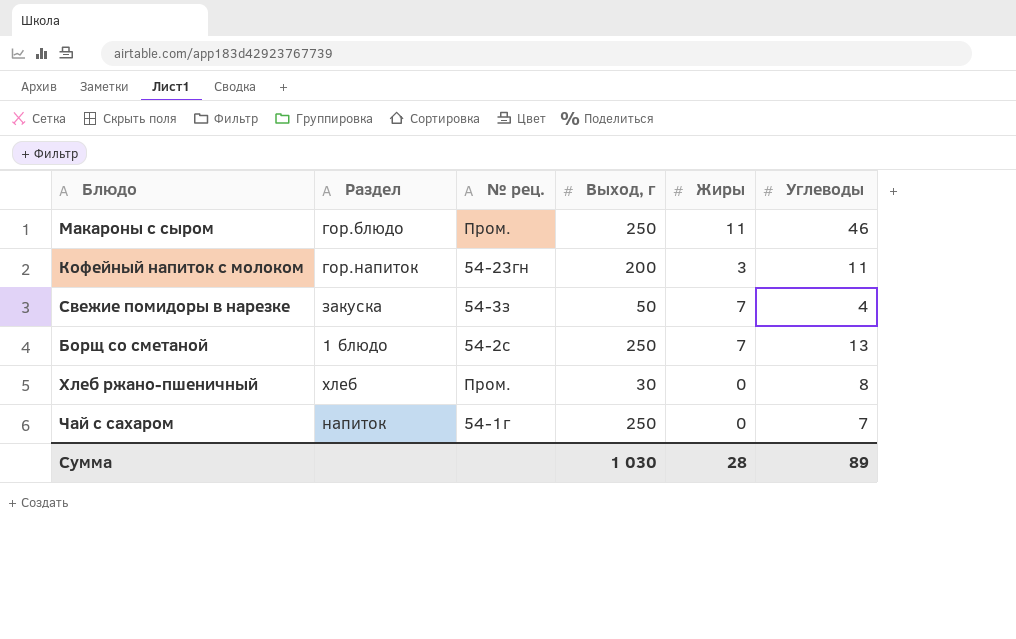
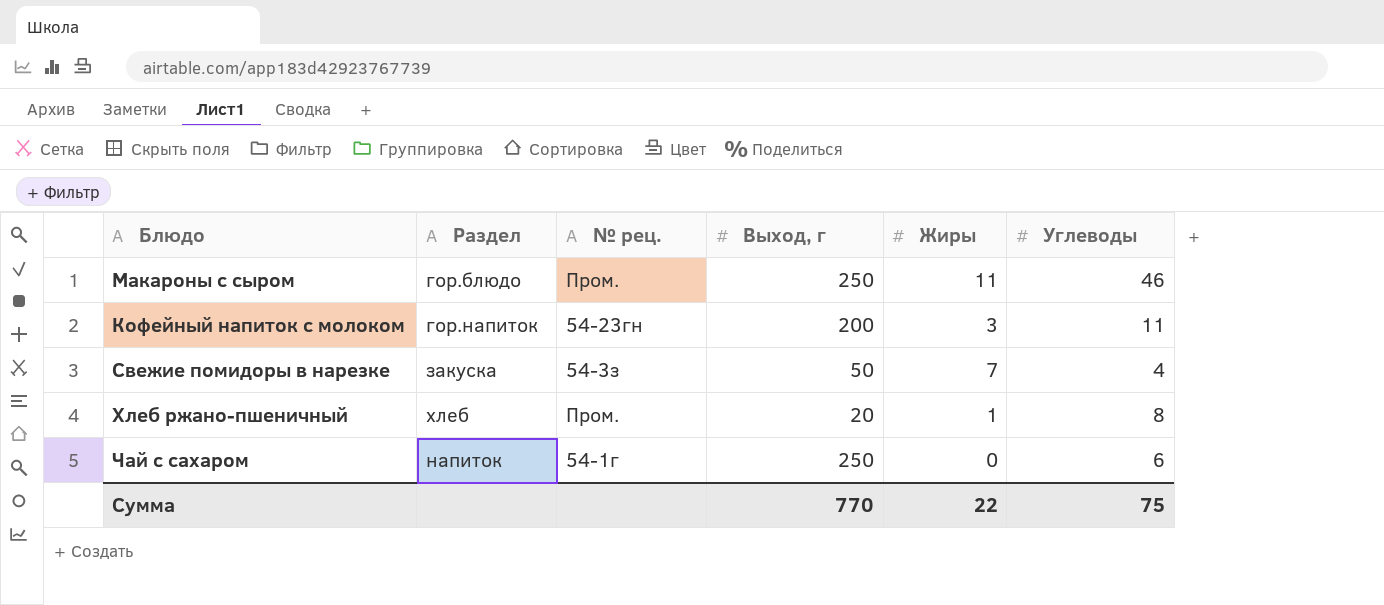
row Борщ со сметаной: 1 блюдо | 54-2с | 250 | 7 | 13 -> none
Хлеб ржано-пшеничный | Выход, г: 30 -> 20
Хлеб ржано-пшеничный | Жиры: 0 -> 1
Чай с сахаром | Углеводы: 7 -> 6
Сумма | Выход, г: 1 030 -> 770
Сумма | Жиры: 28 -> 22
Сумма | Углеводы: 89 -> 75

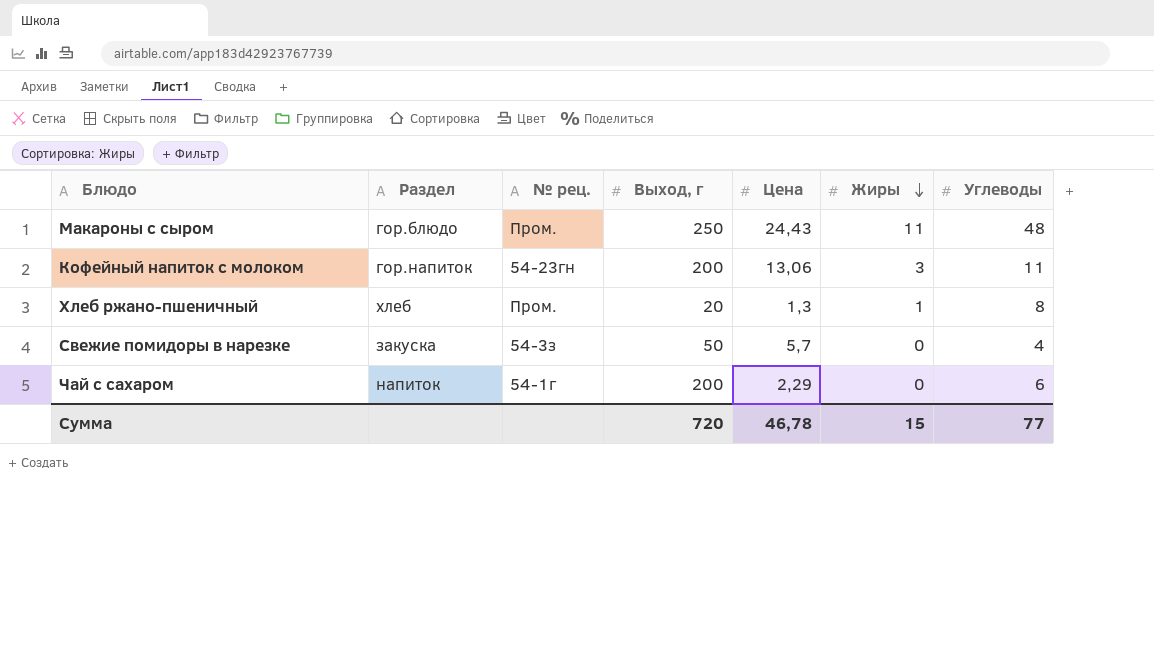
row order: none -> Жиры descending
column Цена | position: none -> 5
Макароны с сыром | Углеводы: 46 -> 48
Свежие помидоры в нарезке | Жиры: 7 -> 0
Чай с сахаром | Выход, г: 250 -> 200
Сумма | Выход, г: 770 -> 720
Сумма | Жиры: 22 -> 15
Сумма | Углеводы: 75 -> 77

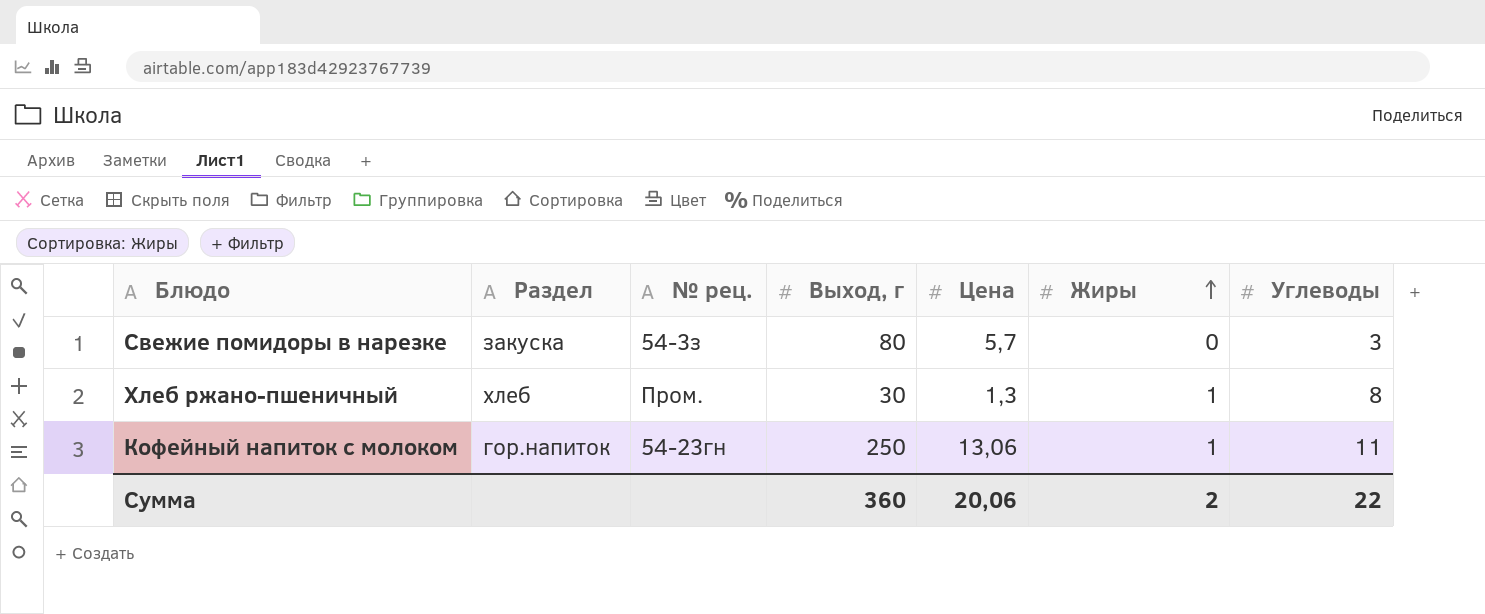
row order: Жиры descending -> Жиры ascending
row Макароны с сыром: гор.блюдо | Пром. | 250 | 24,43 | 11 | 48 -> none
row Чай с сахаром: напиток | 54-1г | 200 | 2,29 | 0 | 6 -> none
Свежие помидоры в нарезке | Выход, г: 50 -> 80
Свежие помидоры в нарезке | Углеводы: 4 -> 3
Хлеб ржано-пшеничный | Выход, г: 20 -> 30
Кофейный напиток с молоком | Выход, г: 200 -> 250
Кофейный напиток с молоком | Жиры: 3 -> 1
Сумма | Выход, г: 720 -> 360
Сумма | Цена: 46,78 -> 20,06
Сумма | Жиры: 15 -> 2
Сумма | Углеводы: 77 -> 22

